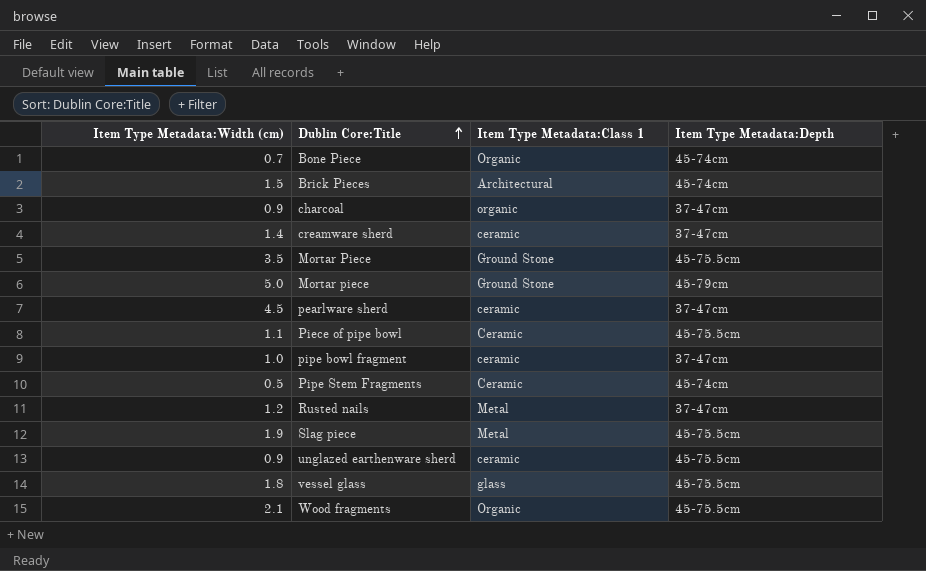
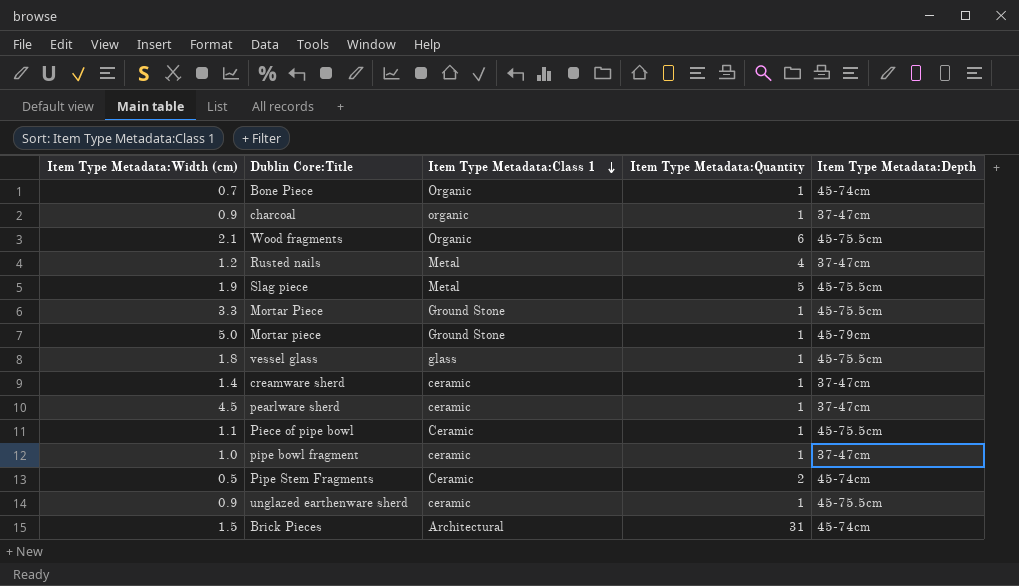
row order: Dublin Core:Title ascending -> Item Type Metadata:Class 1 descending
column Item Type Metadata:Quantity | position: none -> 4
Mortar Piece | Item Type Metadata:Width (cm): 3.5 -> 3.3

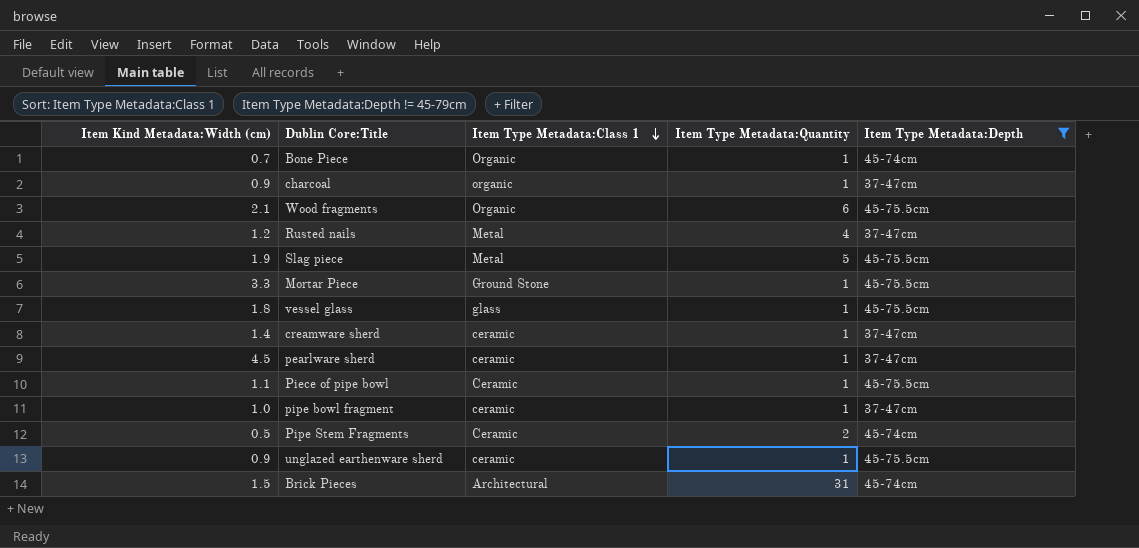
filter: none -> Item Type Metadata:Depth != 45-79cm
column name: Item Type Metadata:Width (cm) -> Item Kind Metadata:Width (cm)

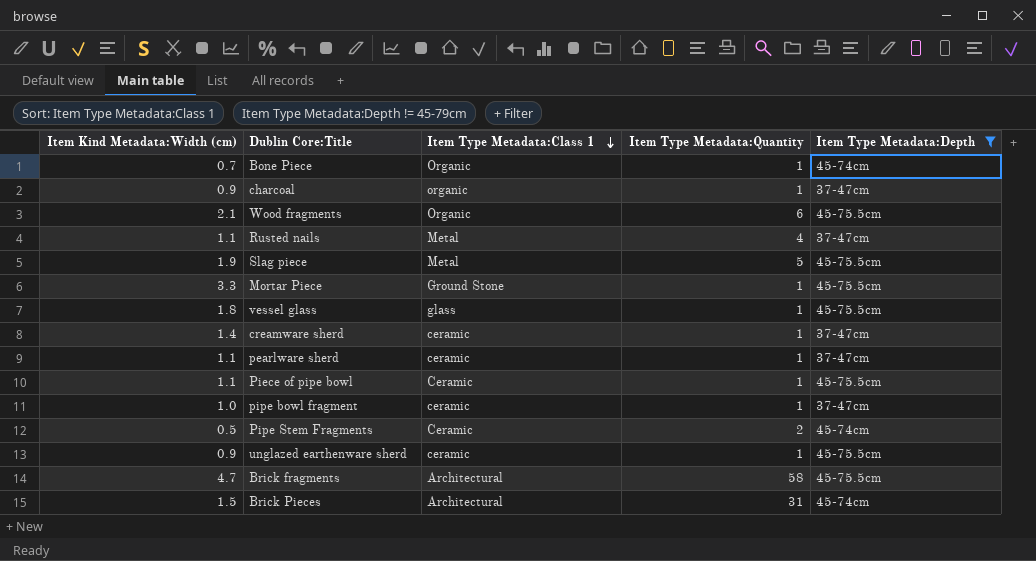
Rusted nails | Item Kind Metadata:Width (cm): 1.2 -> 1.1
pearlware sherd | Item Kind Metadata:Width (cm): 4.5 -> 1.1
row Brick fragments: none -> 4.7 | Architectural | 58 | 45-75.5cm

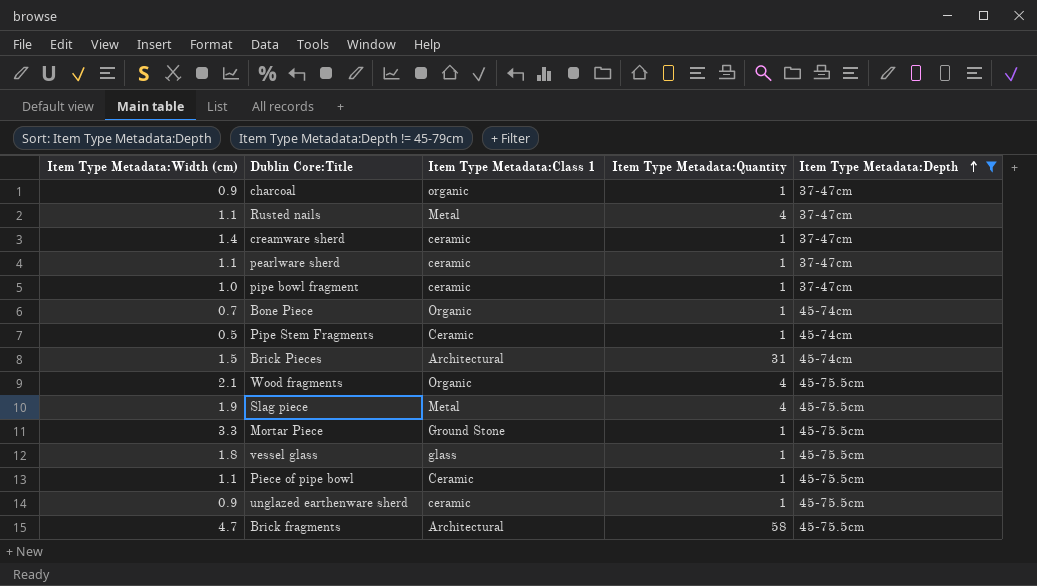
row order: Item Type Metadata:Class 1 descending -> Item Type Metadata:Depth ascending
column name: Item Kind Metadata:Width (cm) -> Item Type Metadata:Width (cm)
Pipe Stem Fragments | Item Type Metadata:Quantity: 2 -> 1
Wood fragments | Item Type Metadata:Quantity: 6 -> 4
Slag piece | Item Type Metadata:Quantity: 5 -> 4

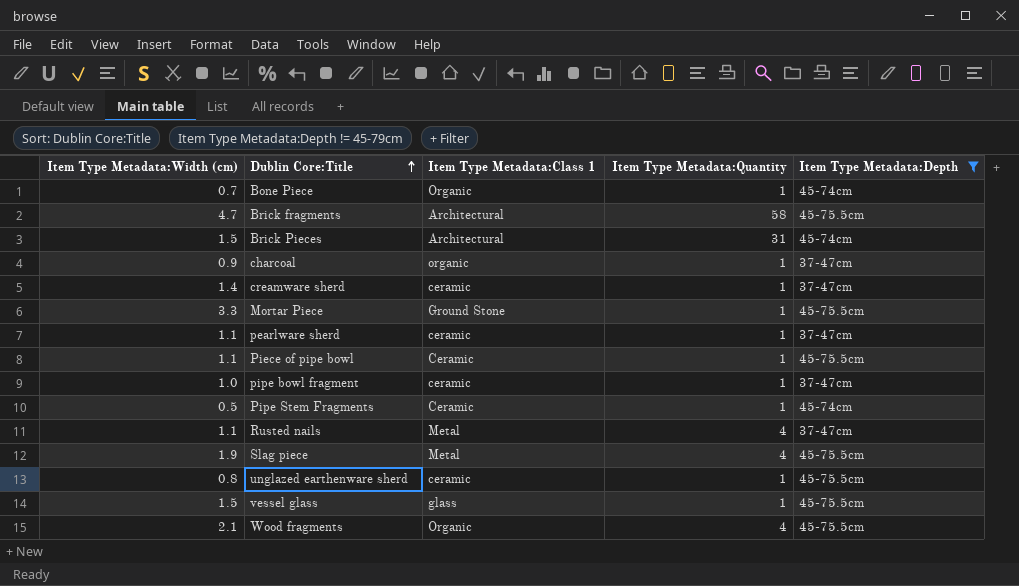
row order: Item Type Metadata:Depth ascending -> Dublin Core:Title ascending
unglazed earthenware sherd | Item Type Metadata:Width (cm): 0.9 -> 0.8
vessel glass | Item Type Metadata:Width (cm): 1.8 -> 1.5

